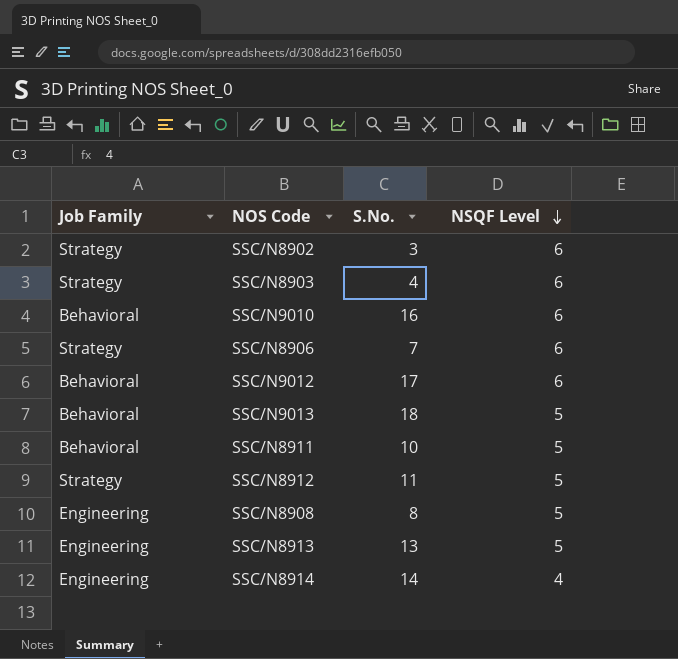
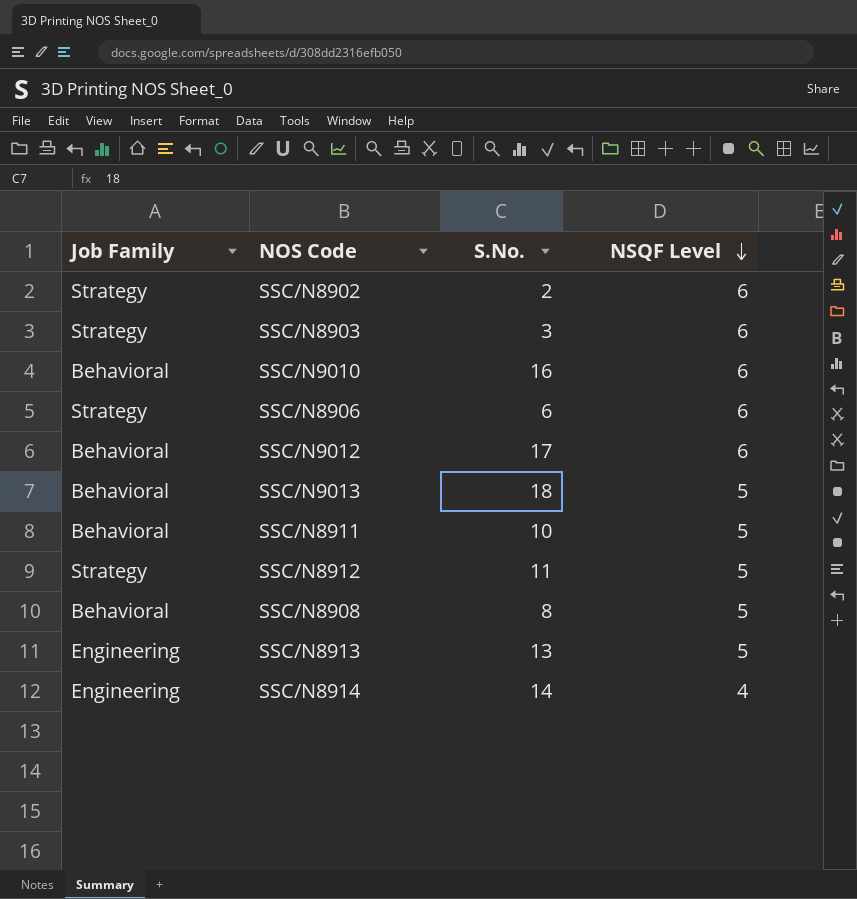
SSC/N8902 | S.No.: 3 -> 2
SSC/N8903 | S.No.: 4 -> 3
SSC/N8906 | S.No.: 7 -> 6
SSC/N8908 | Job Family: Engineering -> Behavioral

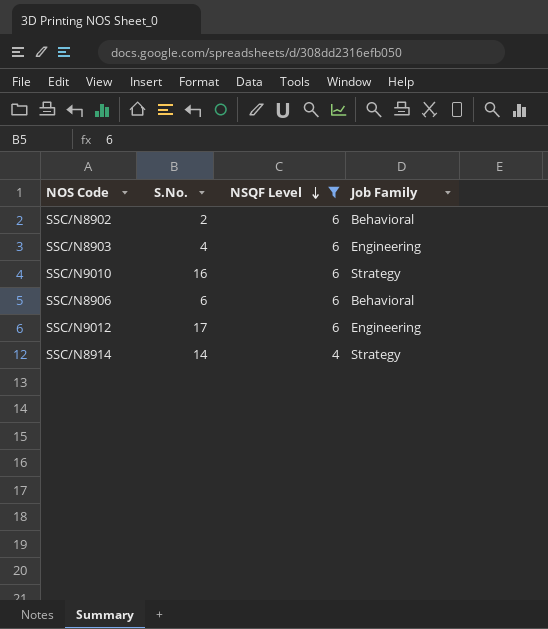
filter: none -> NSQF Level != 5
column Job Family | position: 1 -> 4
SSC/N8902 | Job Family: Strategy -> Behavioral
SSC/N8903 | S.No.: 3 -> 4
SSC/N8903 | Job Family: Strategy -> Engineering
SSC/N9010 | Job Family: Behavioral -> Strategy
SSC/N8906 | Job Family: Strategy -> Behavioral
SSC/N9012 | Job Family: Behavioral -> Engineering
SSC/N8914 | Job Family: Engineering -> Strategy

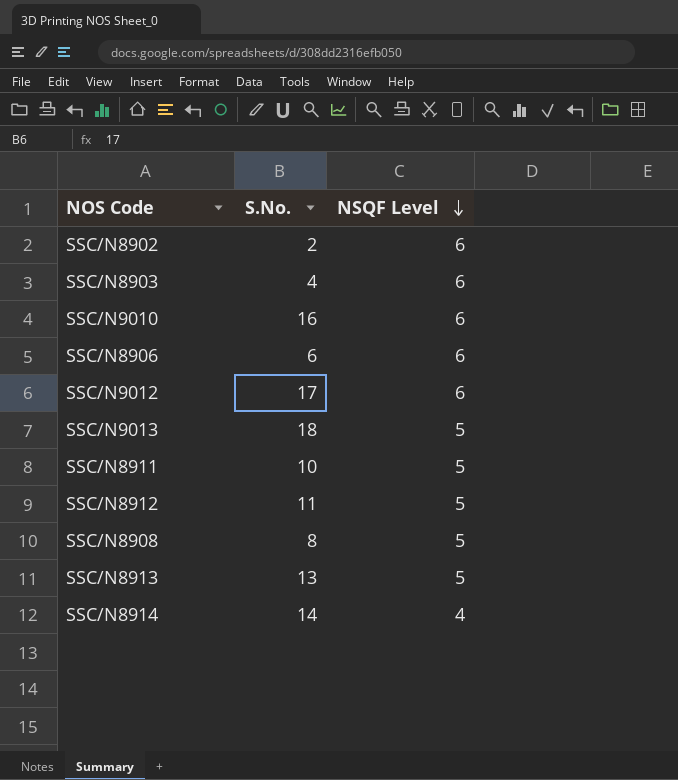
filter: NSQF Level != 5 -> none
column Job Family | position: 4 -> none

